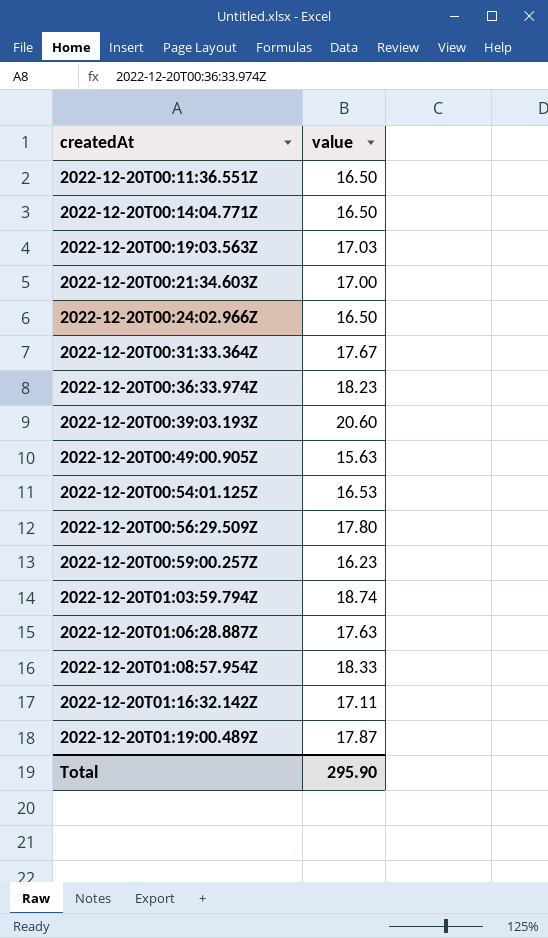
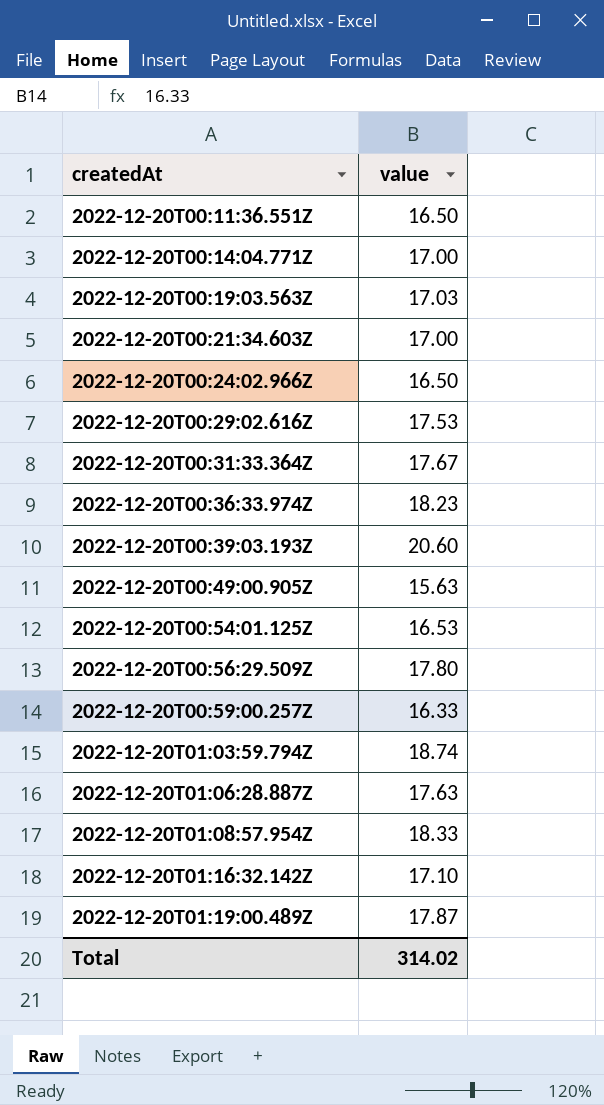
2022-12-20T00:14:04.771Z | value: 16.50 -> 17.00
row 2022-12-20T00:29:02.616Z: none -> 17.53
2022-12-20T00:59:00.257Z | value: 16.23 -> 16.33
2022-12-20T01:16:32.142Z | value: 17.11 -> 17.10
Total | value: 295.90 -> 314.02

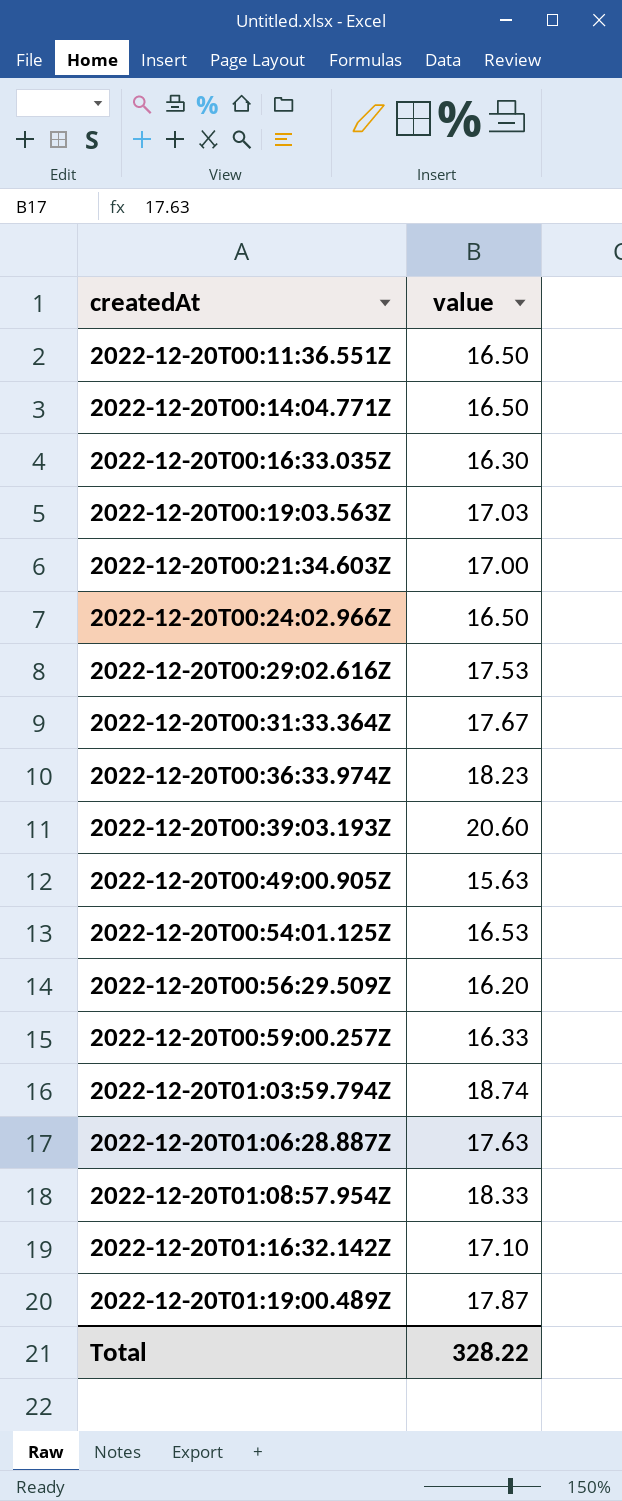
2022-12-20T00:14:04.771Z | value: 17.00 -> 16.50
row 2022-12-20T00:16:33.035Z: none -> 16.30
2022-12-20T00:56:29.509Z | value: 17.80 -> 16.20
Total | value: 314.02 -> 328.22

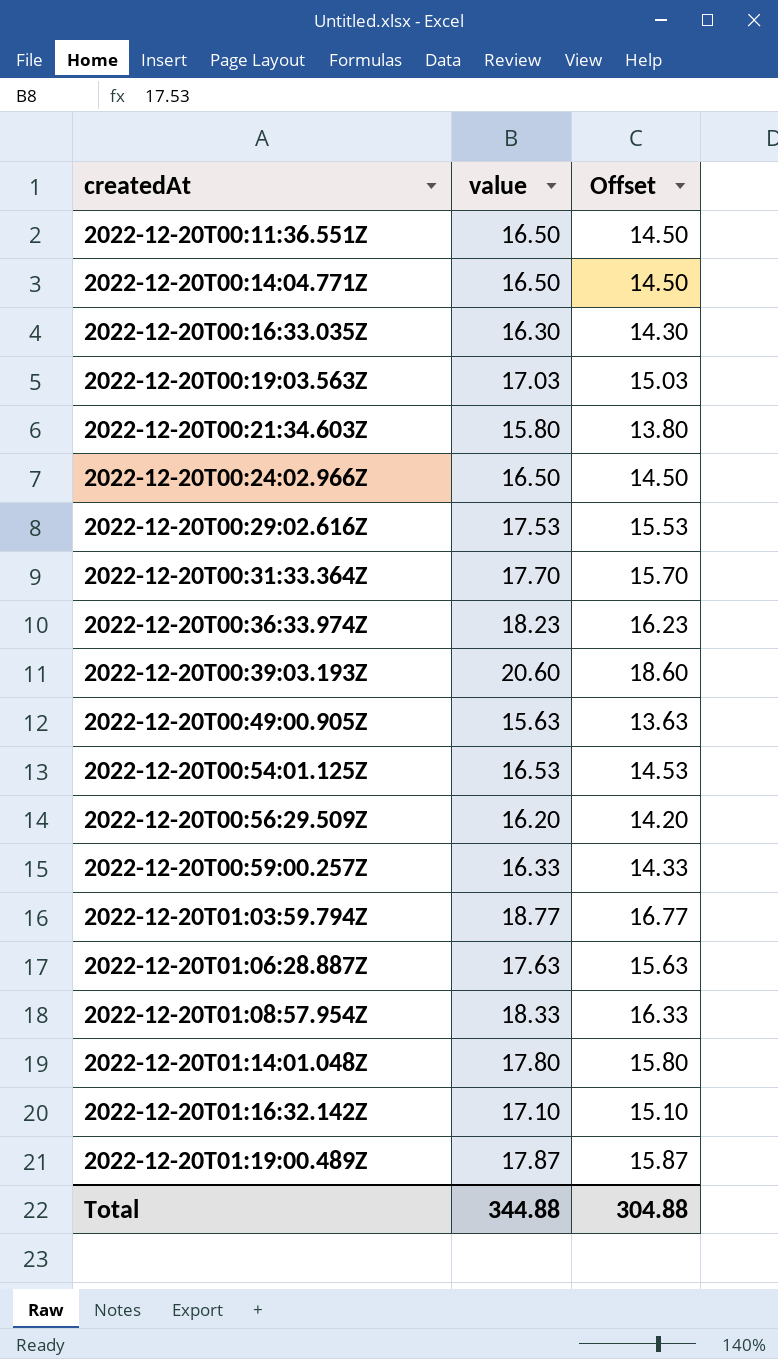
column Offset | formula: none -> [value] - 2
2022-12-20T00:21:34.603Z | value: 17.00 -> 15.80
2022-12-20T00:31:33.364Z | value: 17.67 -> 17.70
2022-12-20T01:03:59.794Z | value: 18.74 -> 18.77
row 2022-12-20T01:14:01.048Z: none -> 17.80 | 15.80
Total | value: 328.22 -> 344.88

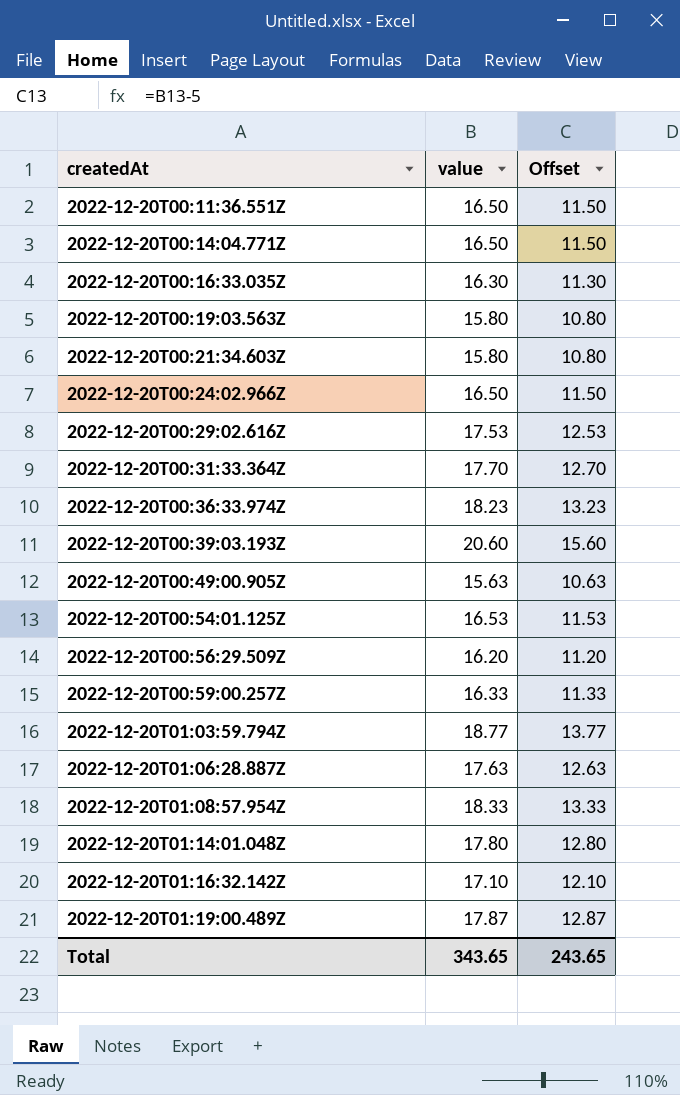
column Offset | formula: [value] - 2 -> [value] - 5
2022-12-20T00:19:03.563Z | value: 17.03 -> 15.80
Total | value: 344.88 -> 343.65
Total | Offset: 304.88 -> 243.65

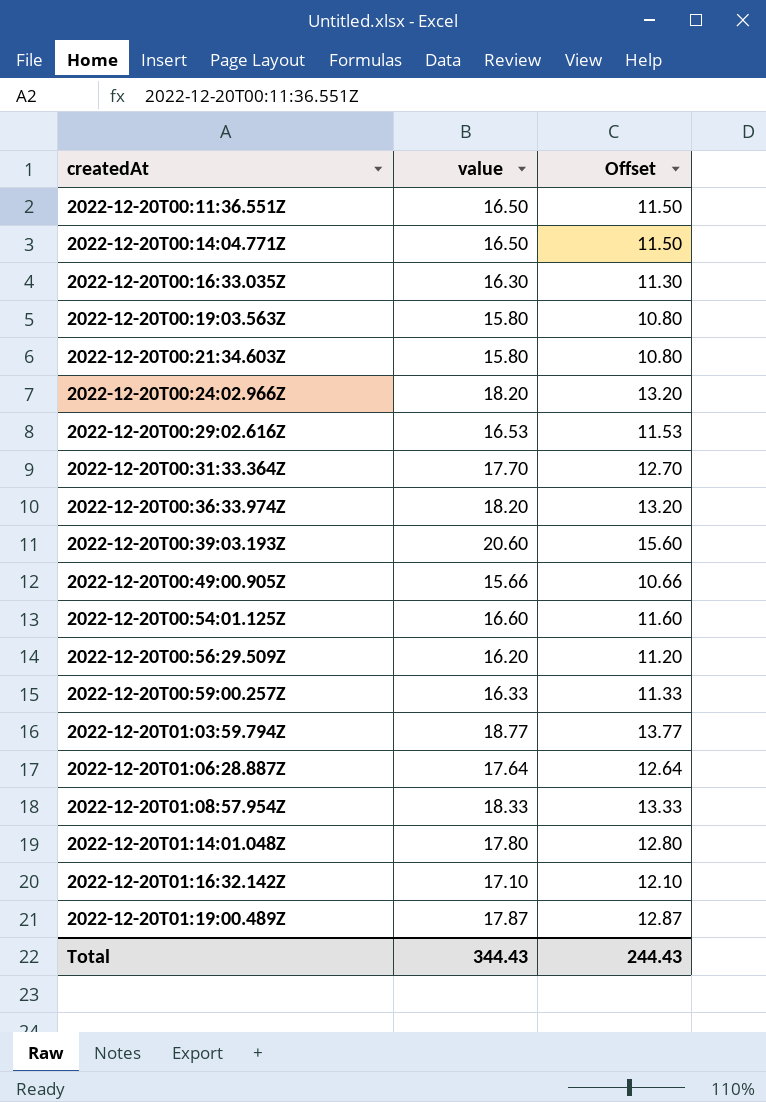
2022-12-20T00:24:02.966Z | value: 16.50 -> 18.20
2022-12-20T00:24:02.966Z | Offset: 11.50 -> 13.20
2022-12-20T00:29:02.616Z | value: 17.53 -> 16.53
2022-12-20T00:29:02.616Z | Offset: 12.53 -> 11.53
2022-12-20T00:36:33.974Z | value: 18.23 -> 18.20
2022-12-20T00:36:33.974Z | Offset: 13.23 -> 13.20
2022-12-20T00:49:00.905Z | value: 15.63 -> 15.66
2022-12-20T00:49:00.905Z | Offset: 10.63 -> 10.66
2022-12-20T00:54:01.125Z | value: 16.53 -> 16.60
2022-12-20T00:54:01.125Z | Offset: 11.53 -> 11.60
2022-12-20T01:06:28.887Z | value: 17.63 -> 17.64
2022-12-20T01:06:28.887Z | Offset: 12.63 -> 12.64
Total | value: 343.65 -> 344.43
Total | Offset: 243.65 -> 244.43

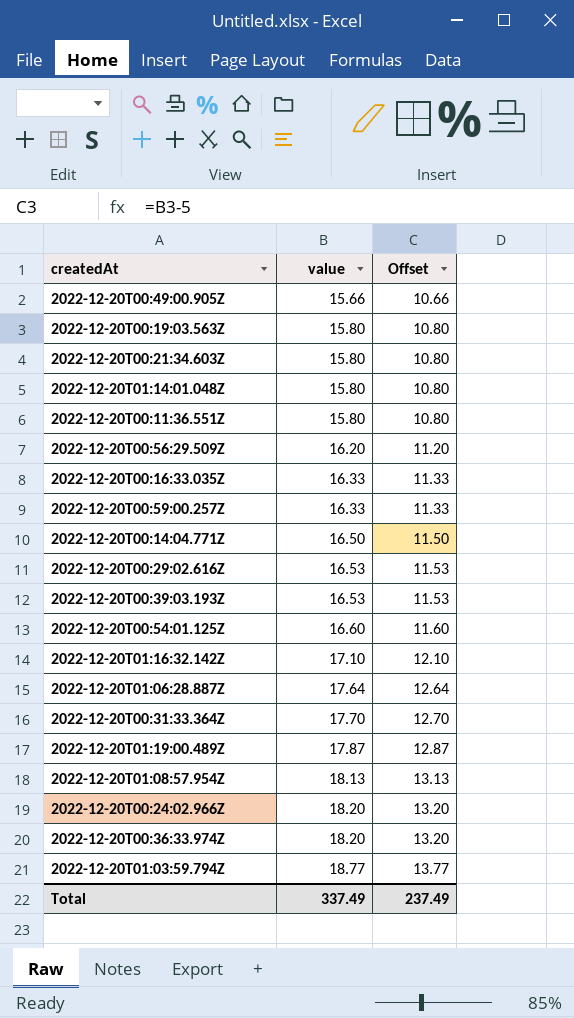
row order: createdAt ascending -> value ascending
2022-12-20T01:14:01.048Z | value: 17.80 -> 15.80
2022-12-20T01:14:01.048Z | Offset: 12.80 -> 10.80
2022-12-20T00:11:36.551Z | value: 16.50 -> 15.80
2022-12-20T00:11:36.551Z | Offset: 11.50 -> 10.80
2022-12-20T00:16:33.035Z | value: 16.30 -> 16.33
2022-12-20T00:16:33.035Z | Offset: 11.30 -> 11.33
2022-12-20T00:39:03.193Z | value: 20.60 -> 16.53
2022-12-20T00:39:03.193Z | Offset: 15.60 -> 11.53
2022-12-20T01:08:57.954Z | value: 18.33 -> 18.13
2022-12-20T01:08:57.954Z | Offset: 13.33 -> 13.13
Total | value: 344.43 -> 337.49
Total | Offset: 244.43 -> 237.49

